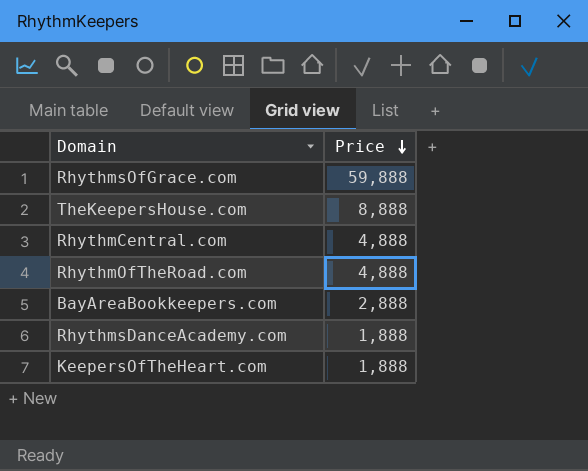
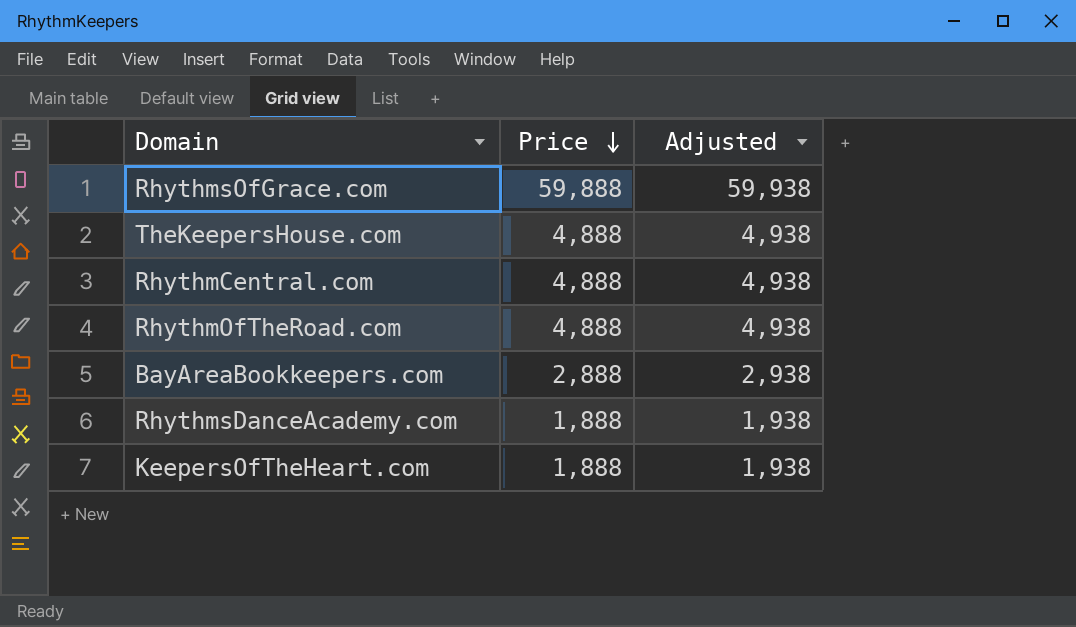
column Adjusted | formula: none -> [Price] + 50
TheKeepersHouse.com | Price: 8,888 -> 4,888

